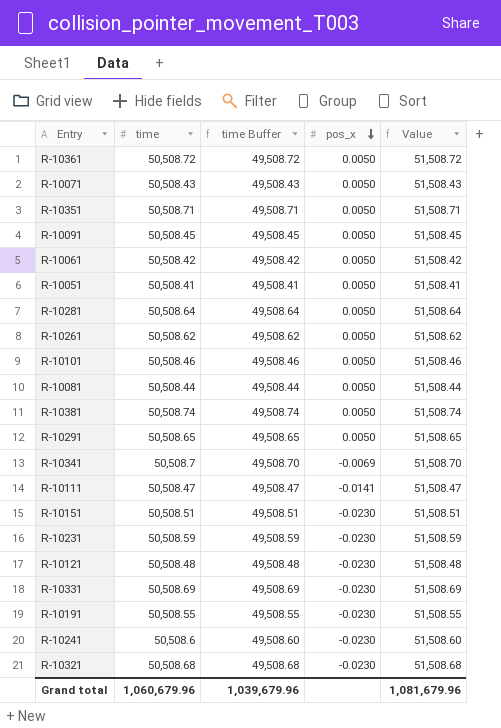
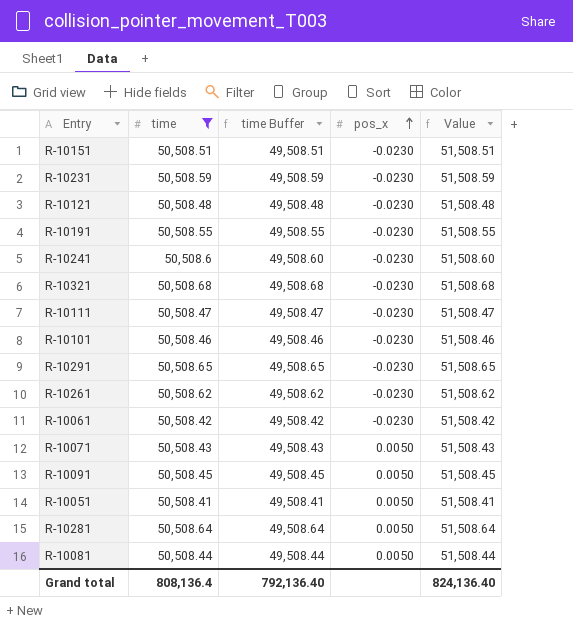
filter: none -> time <= 50,508.68
row order: pos_x descending -> pos_x ascending
R-10111 | pos_x: -0.0141 -> -0.0230
R-10101 | pos_x: 0.0050 -> -0.0230
R-10291 | pos_x: 0.0050 -> -0.0230
R-10261 | pos_x: 0.0050 -> -0.0230
R-10061 | pos_x: 0.0050 -> -0.0230
Grand total | time: 1,060,679.96 -> 808,136.4
Grand total | time Buffer: 1,039,679.96 -> 792,136.40
Grand total | Value: 1,081,679.96 -> 824,136.40

